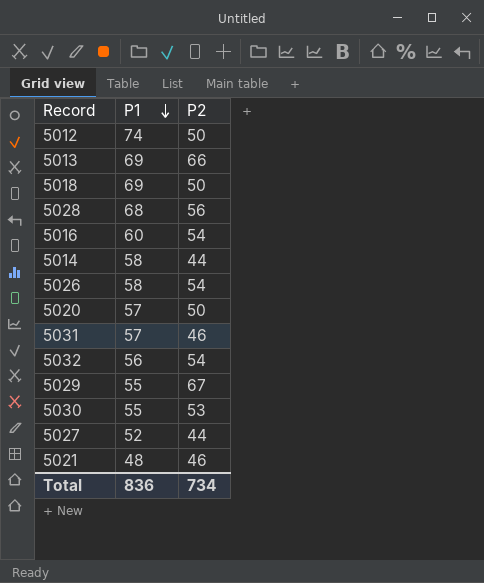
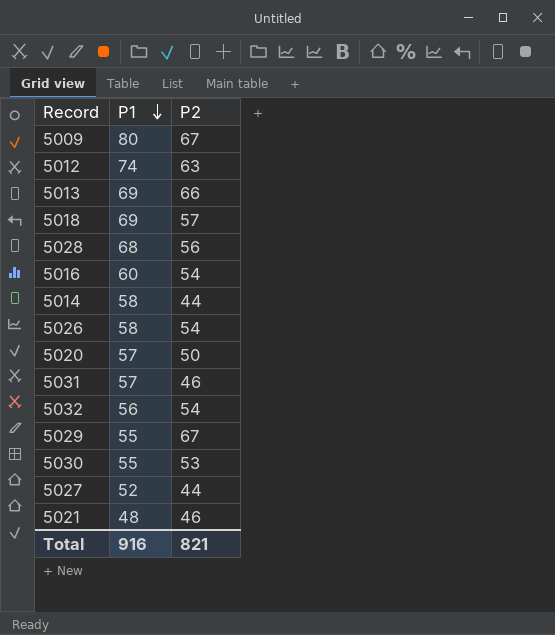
row 5009: none -> 80 | 67
5012 | P2: 50 -> 63
5018 | P2: 50 -> 57
Total | P1: 836 -> 916
Total | P2: 734 -> 821

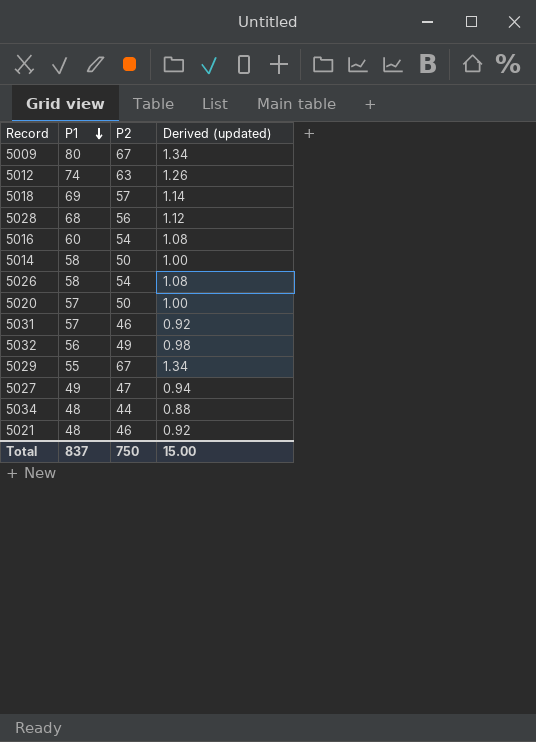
column Derived (updated) | formula: none -> [P2] * 0.02
row 5013: 69 | 66 -> none
row 5030: 55 | 53 -> none
5014 | P2: 44 -> 50
5032 | P2: 54 -> 49
5027 | P1: 52 -> 49
5027 | P2: 44 -> 47
row 5034: none -> 48 | 44 | 0.88
Total | P1: 916 -> 837
Total | P2: 821 -> 750

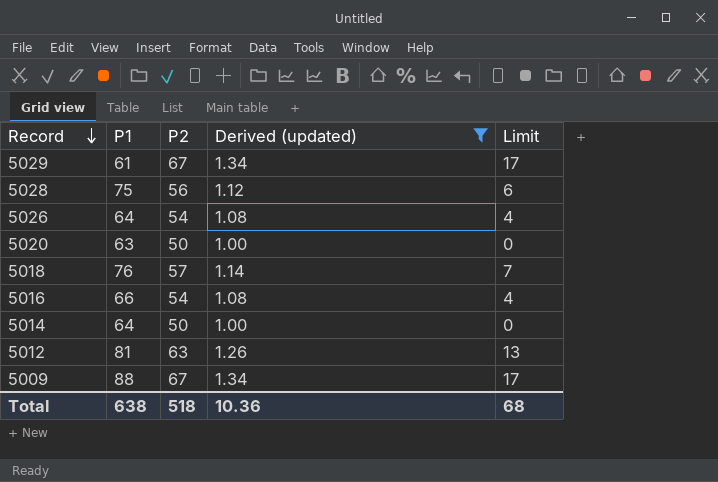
filter: none -> Derived (updated) >= 1.00
row order: P1 descending -> Record descending
column Limit | formula: none -> [P2] - 50
5029 | P1: 55 -> 61
5028 | P1: 68 -> 75
5026 | P1: 58 -> 64
5020 | P1: 57 -> 63
5018 | P1: 69 -> 76
5016 | P1: 60 -> 66
5014 | P1: 58 -> 64
5012 | P1: 74 -> 81
5009 | P1: 80 -> 88
Total | P1: 837 -> 638
Total | P2: 750 -> 518
Total | Derived (updated): 15.00 -> 10.36

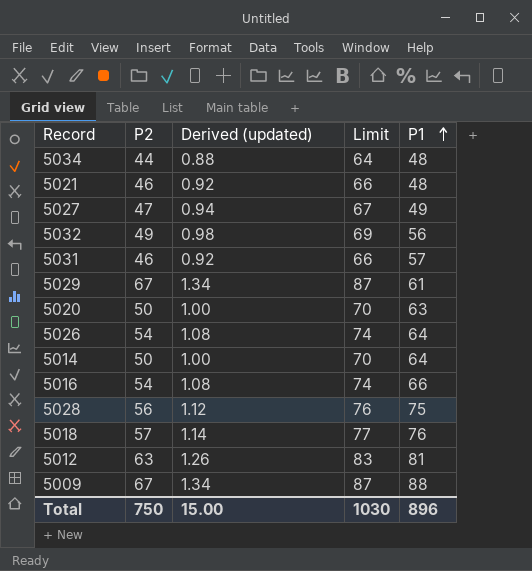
filter: Derived (updated) >= 1.00 -> none
row order: Record descending -> P1 ascending
column Limit | formula: [P2] - 50 -> [P2] + 20
column P1 | position: 2 -> 5
Total | P2: 518 -> 750
Total | Derived (updated): 10.36 -> 15.00
Total | Limit: 68 -> 1030
Total | P1: 638 -> 896

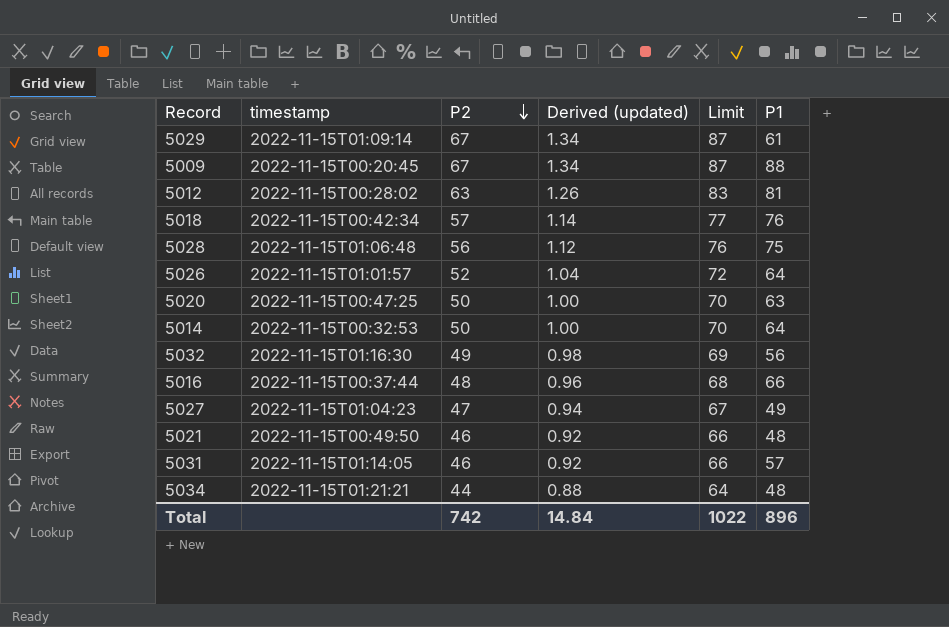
row order: P1 ascending -> P2 descending
column timestamp | position: none -> 2
5026 | P2: 54 -> 52
5026 | Derived (updated): 1.08 -> 1.04
5026 | Limit: 74 -> 72
5016 | P2: 54 -> 48
5016 | Derived (updated): 1.08 -> 0.96
5016 | Limit: 74 -> 68
Total | P2: 750 -> 742
Total | Derived (updated): 15.00 -> 14.84
Total | Limit: 1030 -> 1022

